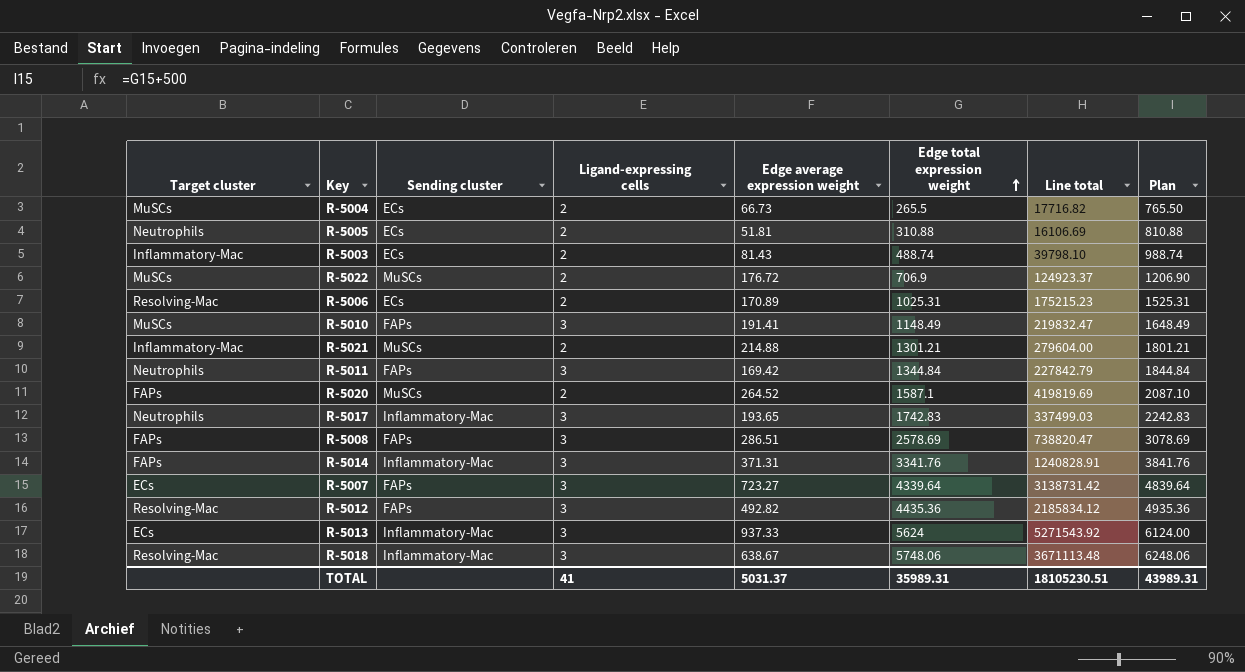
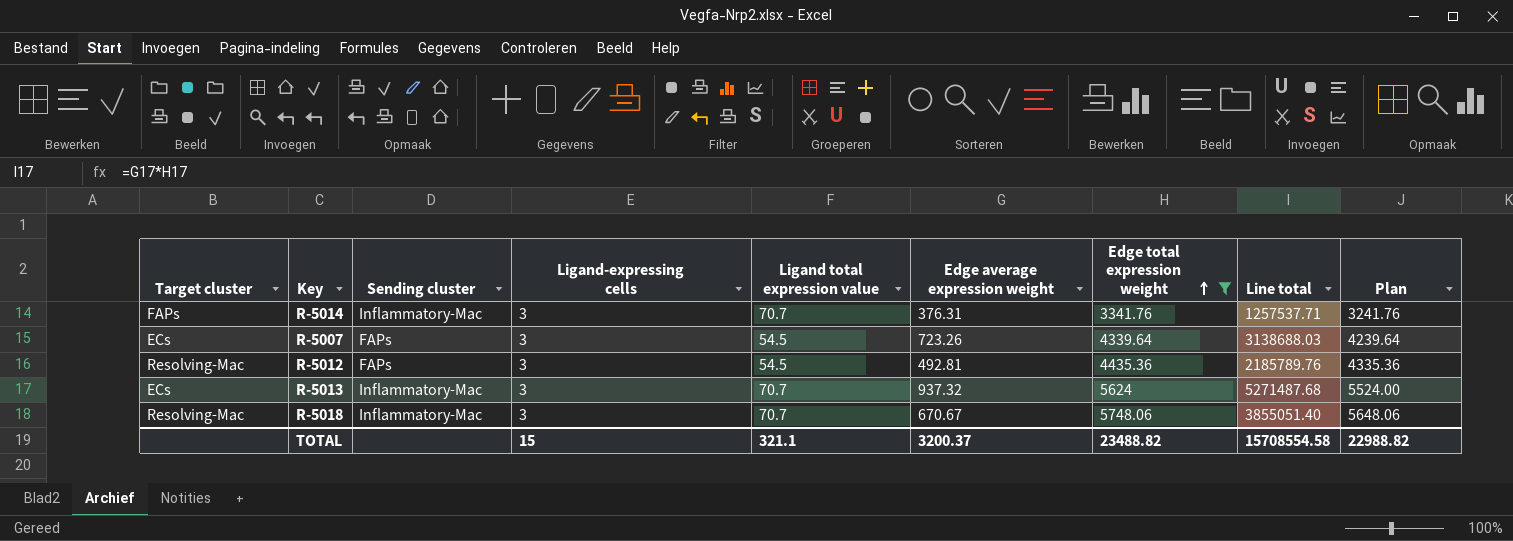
filter: none -> Edge total expression weight >= 3341.76
column Ligand total expression value | position: none -> 5
column Plan | formula: [Edge total expression weight] + 500 -> [Edge total expression weight] - 100
R-5014 | Edge average expression weight: 371.31 -> 376.31
R-5014 | Line total: 1240828.91 -> 1257537.71
R-5007 | Edge average expression weight: 723.27 -> 723.26
R-5007 | Line total: 3138731.42 -> 3138688.03
R-5012 | Edge average expression weight: 492.82 -> 492.81
R-5012 | Line total: 2185834.12 -> 2185789.76
R-5013 | Edge average expression weight: 937.33 -> 937.32
R-5013 | Line total: 5271543.92 -> 5271487.68
R-5018 | Edge average expression weight: 638.67 -> 670.67
R-5018 | Line total: 3671113.48 -> 3855051.40
TOTAL | Ligand-expressing cells: 41 -> 15
TOTAL | Edge average expression weight: 5031.37 -> 3200.37
TOTAL | Edge total expression weight: 35989.31 -> 23488.82
TOTAL | Line total: 18105230.51 -> 15708554.58
TOTAL | Plan: 43989.31 -> 22988.82

